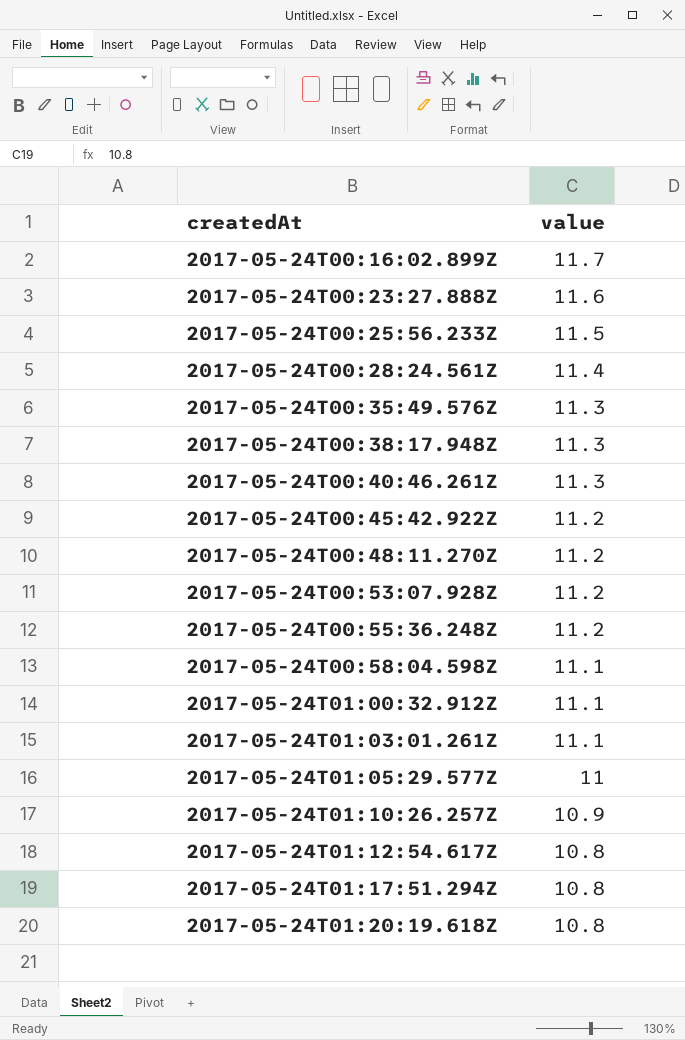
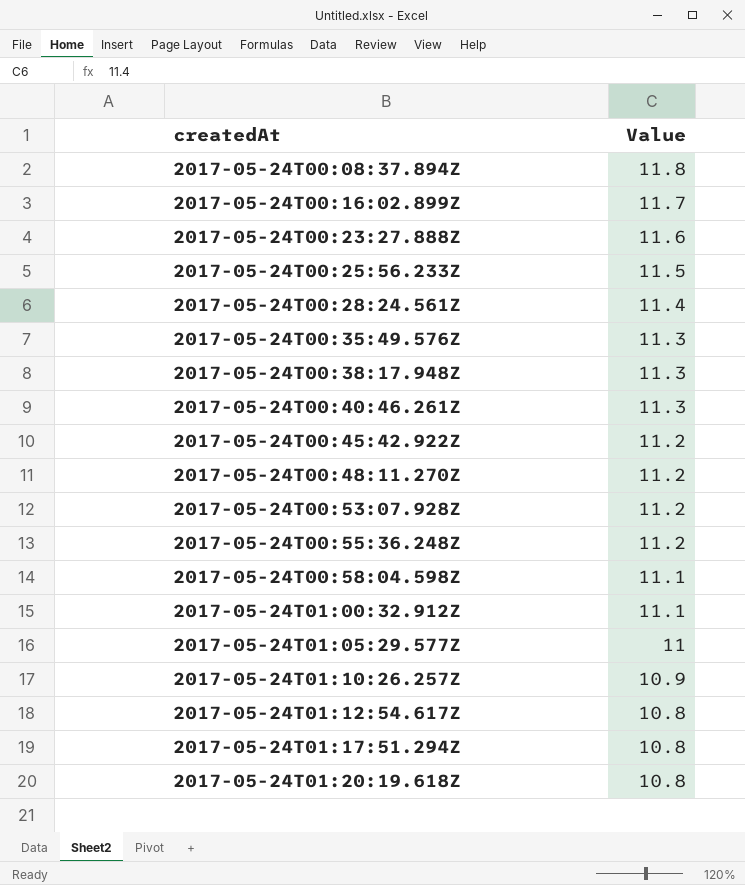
column name: value -> Value
row 2017-05-24T01:03:01.261Z: 11.1 -> none
row 2017-05-24T00:08:37.894Z: none -> 11.8

